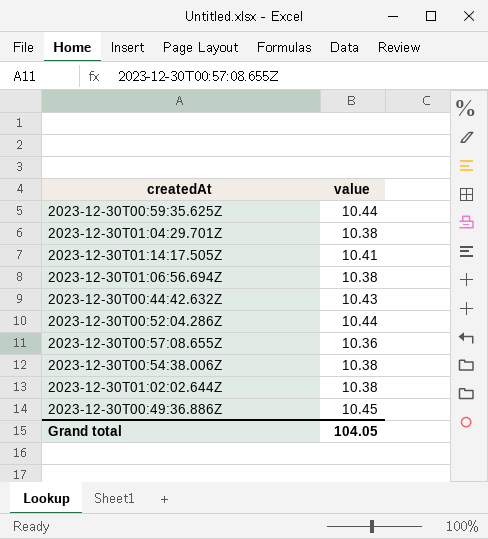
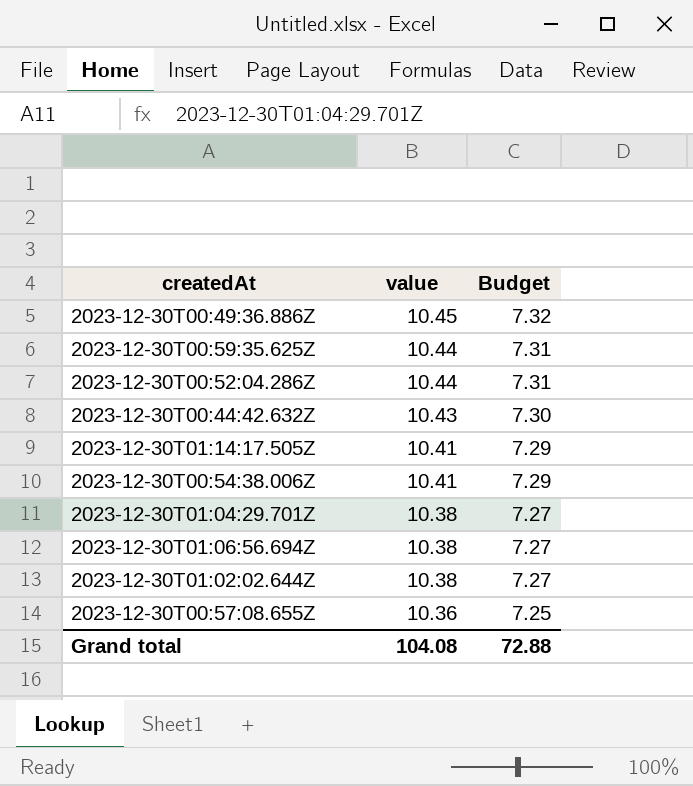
row order: none -> value descending
column Budget | formula: none -> [value] * 0.7
2023-12-30T00:54:38.006Z | value: 10.38 -> 10.41
Grand total | value: 104.05 -> 104.08

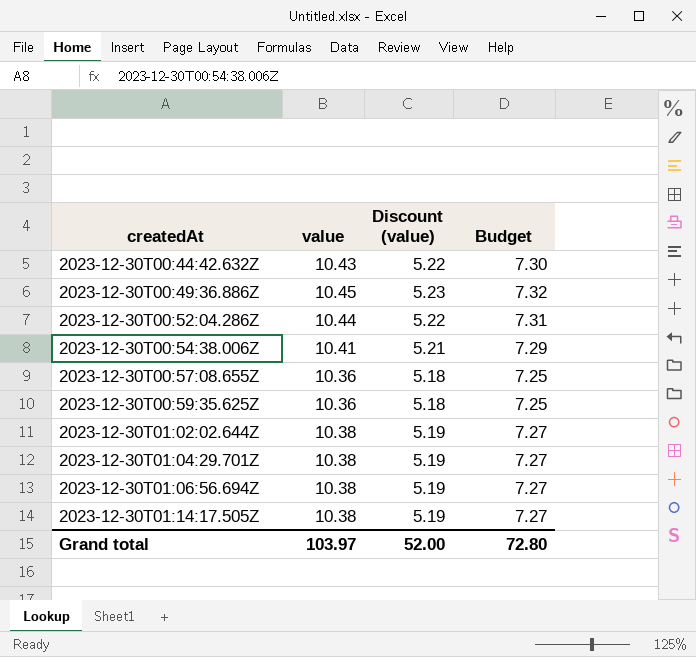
row order: value descending -> createdAt ascending
column Discount (value) | formula: none -> [value] * 0.5
2023-12-30T00:59:35.625Z | value: 10.44 -> 10.36
2023-12-30T00:59:35.625Z | Budget: 7.31 -> 7.25
2023-12-30T01:14:17.505Z | value: 10.41 -> 10.38
2023-12-30T01:14:17.505Z | Budget: 7.29 -> 7.27
Grand total | value: 104.08 -> 103.97
Grand total | Budget: 72.88 -> 72.80

